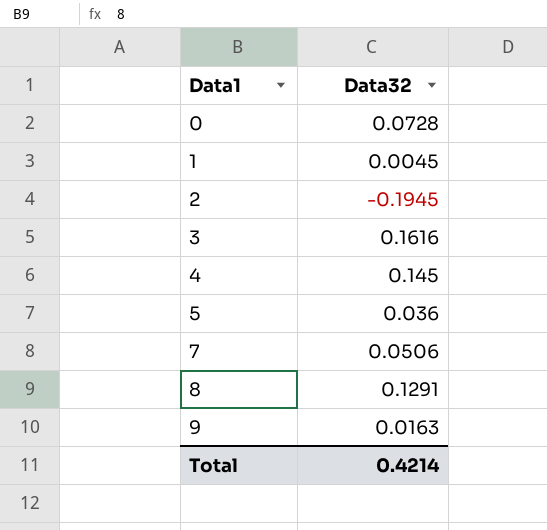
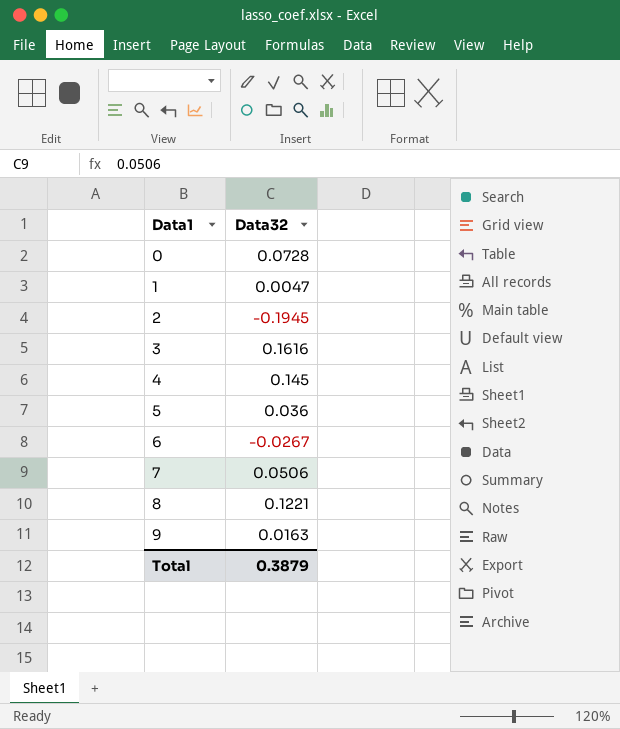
1 | Data32: 0.0045 -> 0.0047
row 6: none -> -0.0267
8 | Data32: 0.1291 -> 0.1221
Total | Data32: 0.4214 -> 0.3879

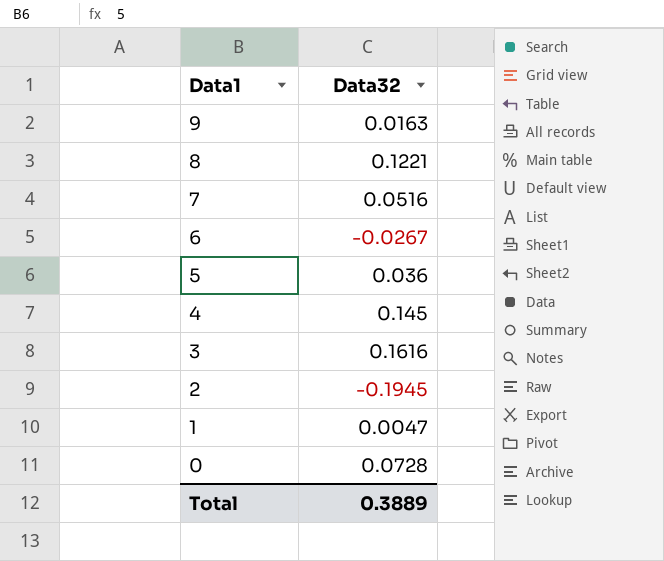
row order: Data1 ascending -> Data1 descending
7 | Data32: 0.0506 -> 0.0516
Total | Data32: 0.3879 -> 0.3889

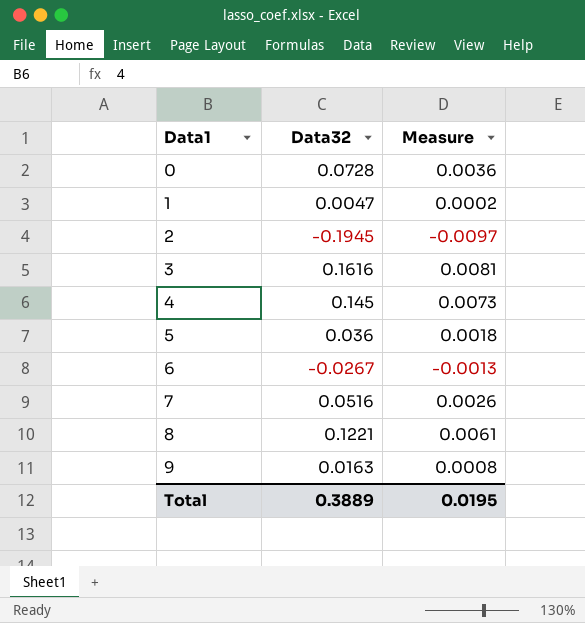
row order: Data1 descending -> Data1 ascending
column Measure | formula: none -> [Data32] * 0.05

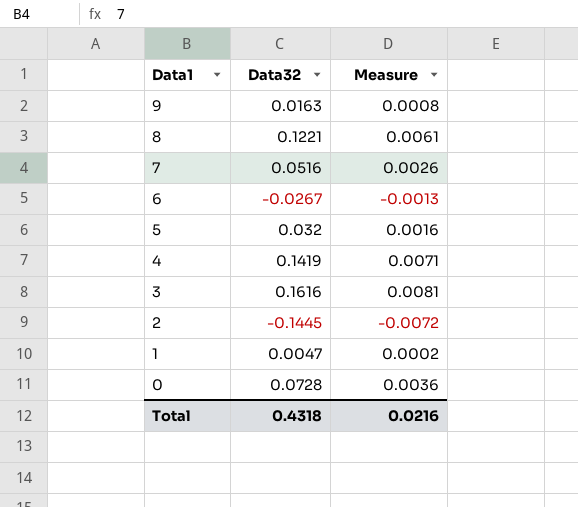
row order: Data1 ascending -> Data1 descending
5 | Data32: 0.036 -> 0.032
5 | Measure: 0.0018 -> 0.0016
4 | Data32: 0.145 -> 0.1419
4 | Measure: 0.0073 -> 0.0071
2 | Data32: -0.1945 -> -0.1445
2 | Measure: -0.0097 -> -0.0072
Total | Data32: 0.3889 -> 0.4318
Total | Measure: 0.0195 -> 0.0216

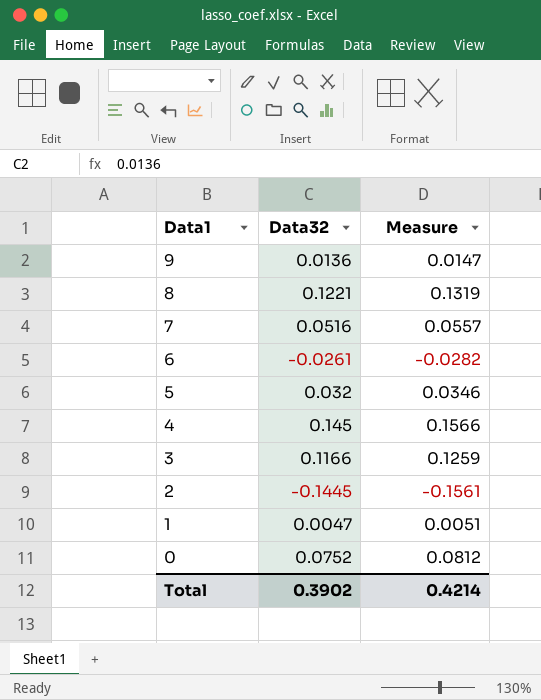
column Measure | formula: [Data32] * 0.05 -> [Data32] * 1.08
9 | Data32: 0.0163 -> 0.0136
6 | Data32: -0.0267 -> -0.0261
4 | Data32: 0.1419 -> 0.145
3 | Data32: 0.1616 -> 0.1166
0 | Data32: 0.0728 -> 0.0752
Total | Data32: 0.4318 -> 0.3902
Total | Measure: 0.0216 -> 0.4214

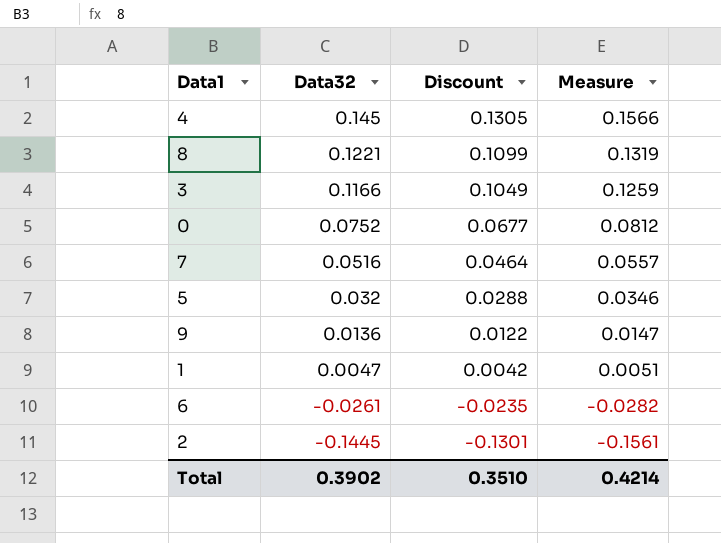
row order: Data1 descending -> Data32 descending
column Discount | formula: none -> [Data32] * 0.9

